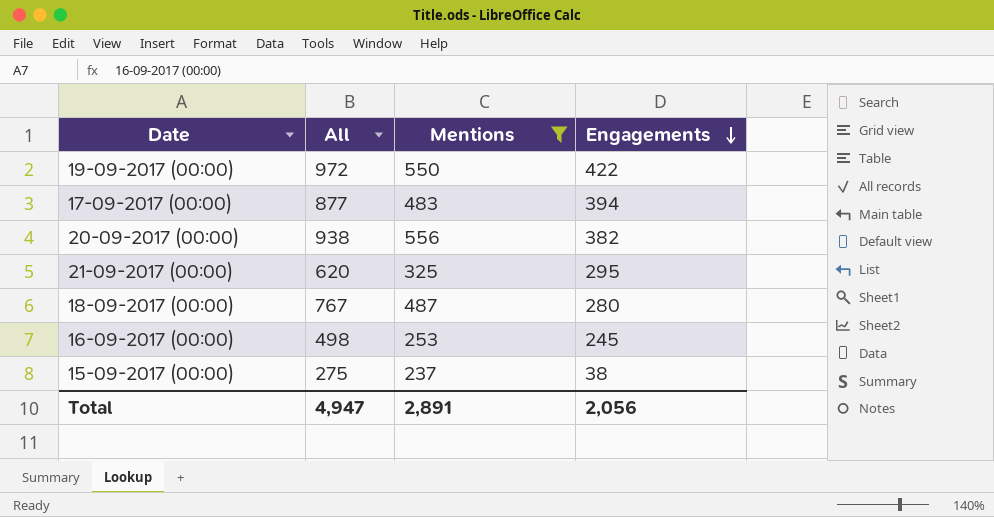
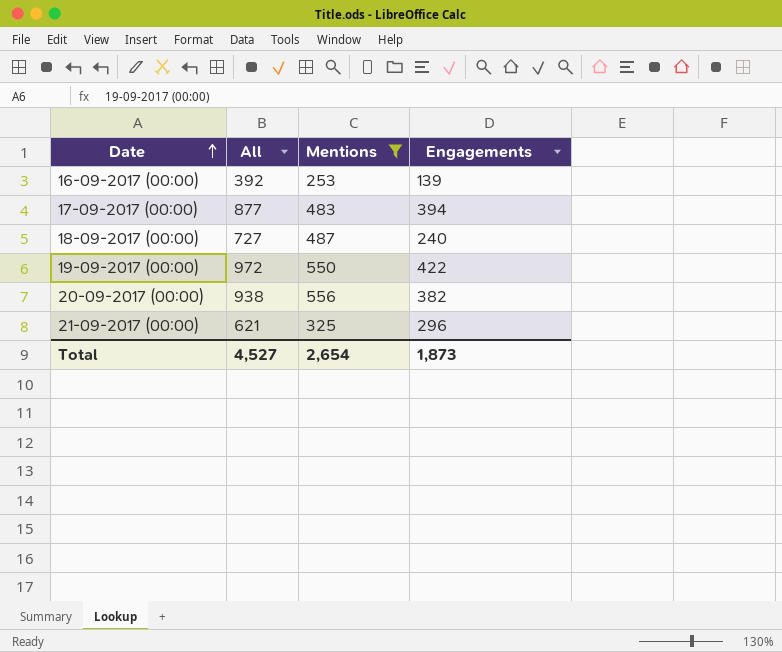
row order: Engagements descending -> Date ascending
row 15-09-2017 (00:00): 275 | 237 | 38 -> none
16-09-2017 (00:00) | All: 498 -> 392
16-09-2017 (00:00) | Engagements: 245 -> 139
18-09-2017 (00:00) | All: 767 -> 727
18-09-2017 (00:00) | Engagements: 280 -> 240
21-09-2017 (00:00) | All: 620 -> 621
21-09-2017 (00:00) | Engagements: 295 -> 296
Total | All: 4,947 -> 4,527
Total | Mentions: 2,891 -> 2,654
Total | Engagements: 2,056 -> 1,873

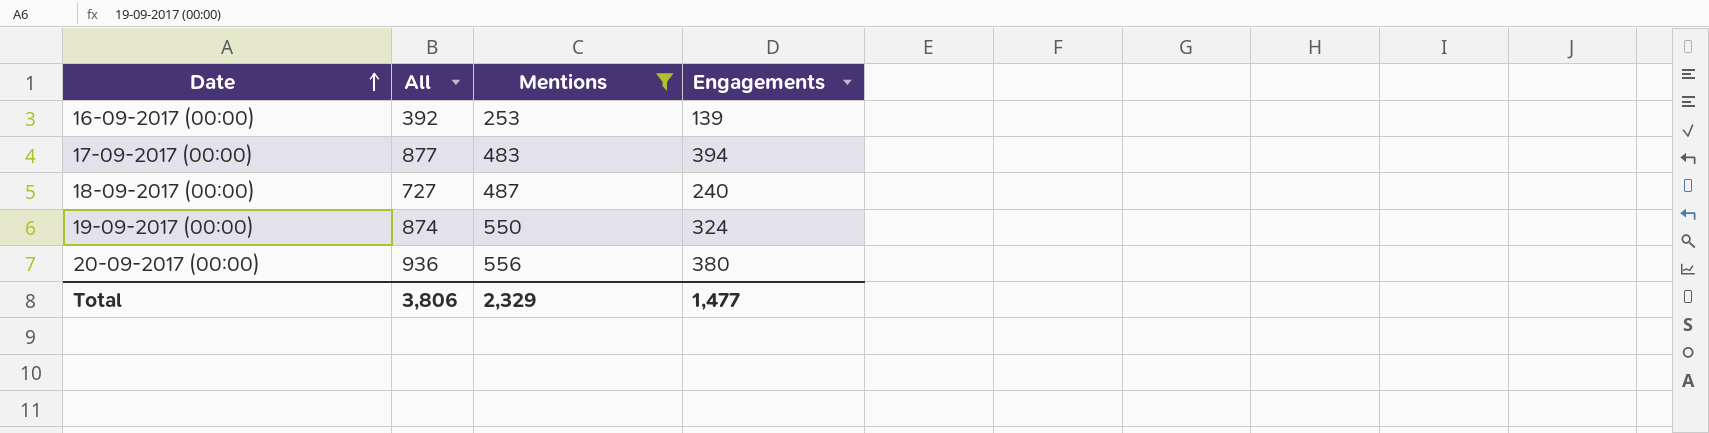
row 21-09-2017 (00:00): 621 | 325 | 296 -> none
19-09-2017 (00:00) | All: 972 -> 874
19-09-2017 (00:00) | Engagements: 422 -> 324
20-09-2017 (00:00) | All: 938 -> 936
20-09-2017 (00:00) | Engagements: 382 -> 380
Total | All: 4,527 -> 3,806
Total | Mentions: 2,654 -> 2,329
Total | Engagements: 1,873 -> 1,477

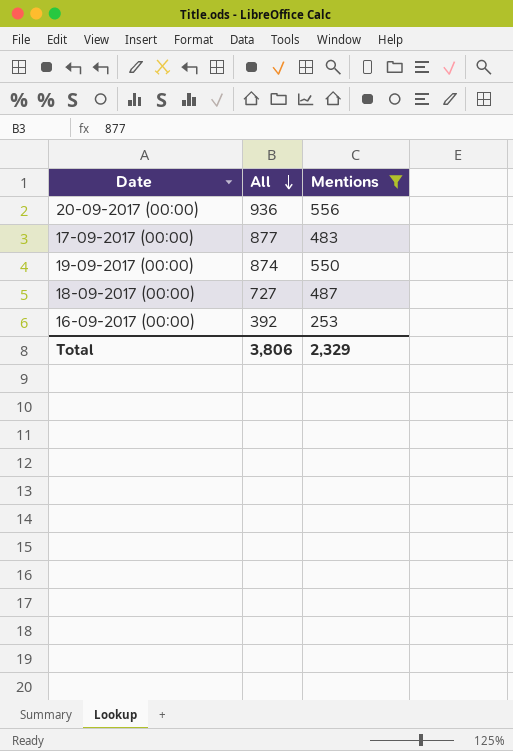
row order: Date ascending -> All descending
column Engagements | formula: [All] - [Mentions] -> none

